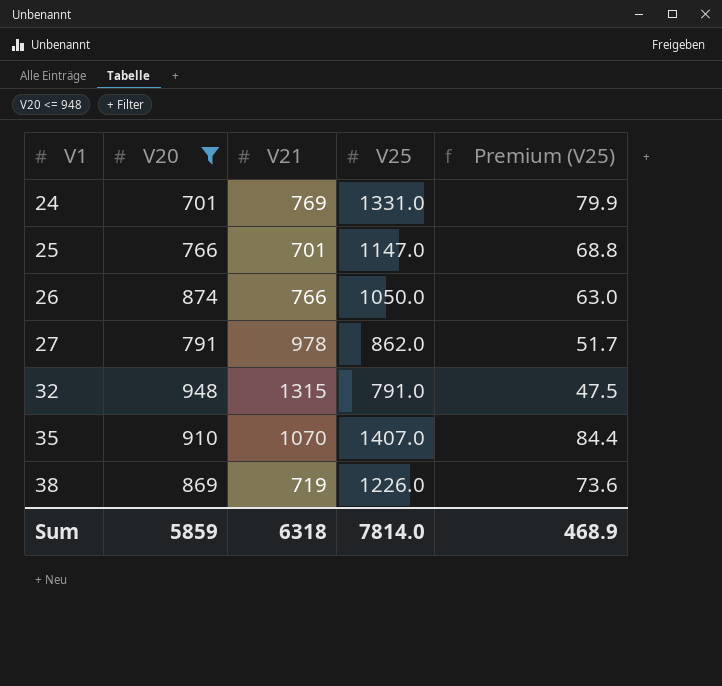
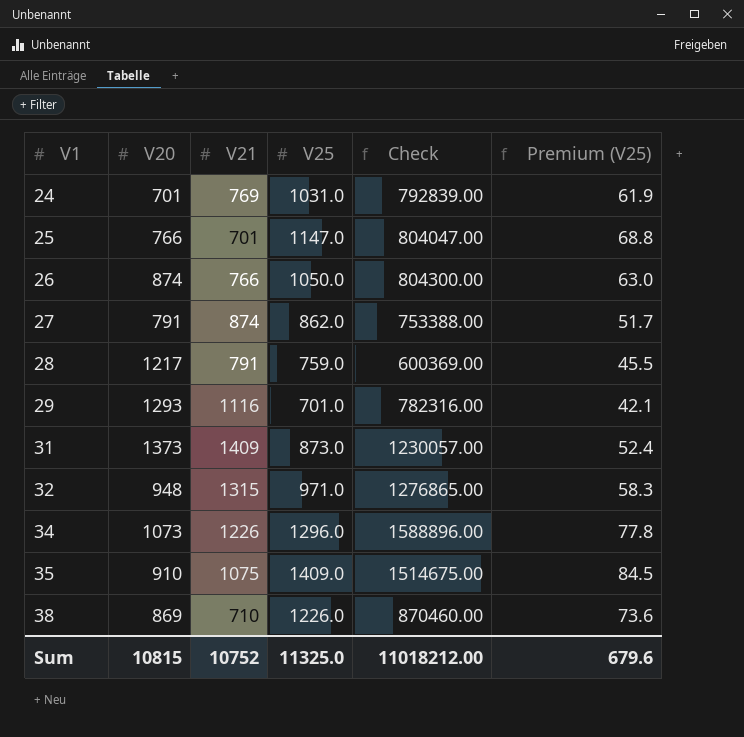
filter: V20 <= 948 -> none
column Check | formula: none -> [V21] * [V25]
24 | V25: 1331.0 -> 1031.0
24 | Premium (V25): 79.9 -> 61.9
27 | V21: 978 -> 874
32 | V25: 791.0 -> 971.0
32 | Premium (V25): 47.5 -> 58.3
35 | V21: 1070 -> 1075
35 | V25: 1407.0 -> 1409.0
35 | Premium (V25): 84.4 -> 84.5
38 | V21: 719 -> 710
Sum | V20: 5859 -> 10815
Sum | V21: 6318 -> 10752
Sum | V25: 7814.0 -> 11325.0
Sum | Premium (V25): 468.9 -> 679.6

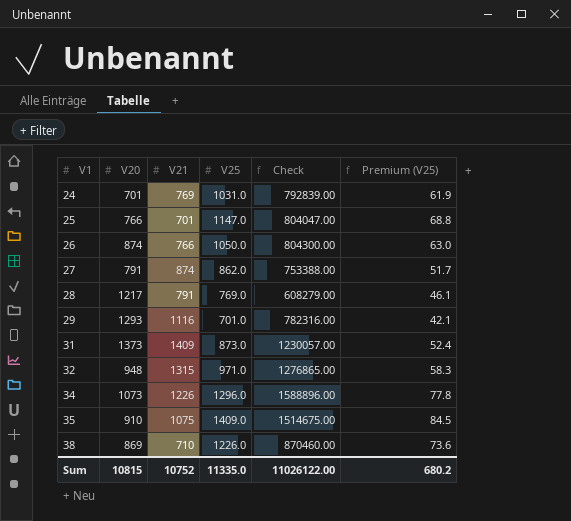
28 | V25: 759.0 -> 769.0
28 | Check: 600369.00 -> 608279.00
28 | Premium (V25): 45.5 -> 46.1
Sum | V25: 11325.0 -> 11335.0
Sum | Check: 11018212.00 -> 11026122.00
Sum | Premium (V25): 679.6 -> 680.2

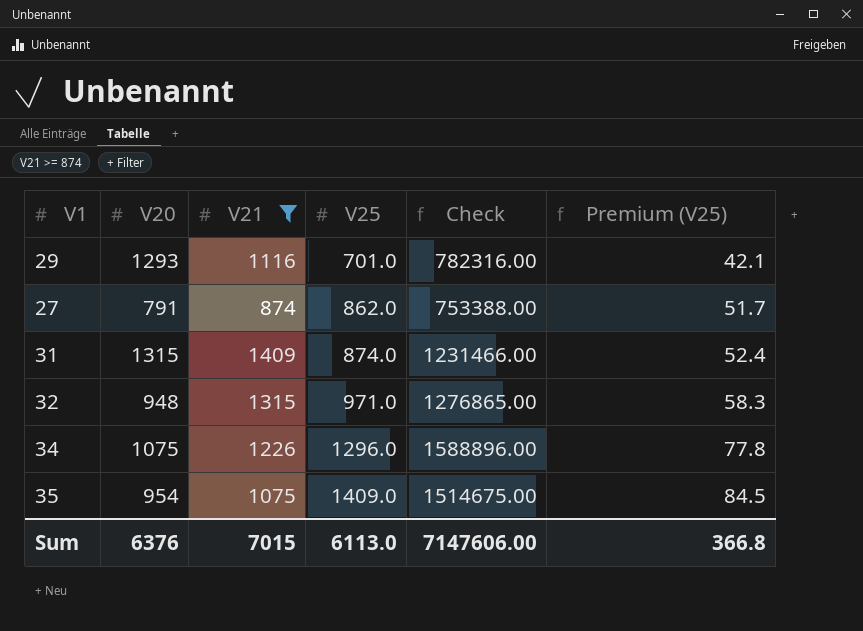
filter: none -> V21 >= 874
row order: V1 ascending -> V25 ascending
31 | V20: 1373 -> 1315
31 | V25: 873.0 -> 874.0
31 | Check: 1230057.00 -> 1231466.00
34 | V20: 1073 -> 1075
35 | V20: 910 -> 954
Sum | V20: 10815 -> 6376
Sum | V21: 10752 -> 7015
Sum | V25: 11335.0 -> 6113.0
Sum | Check: 11026122.00 -> 7147606.00
Sum | Premium (V25): 680.2 -> 366.8

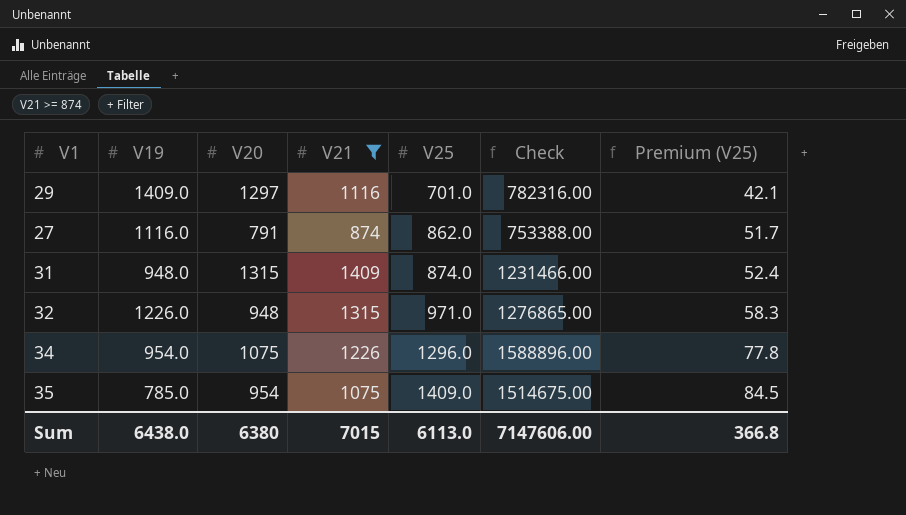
column V19 | position: none -> 2
29 | V20: 1293 -> 1297
Sum | V20: 6376 -> 6380

